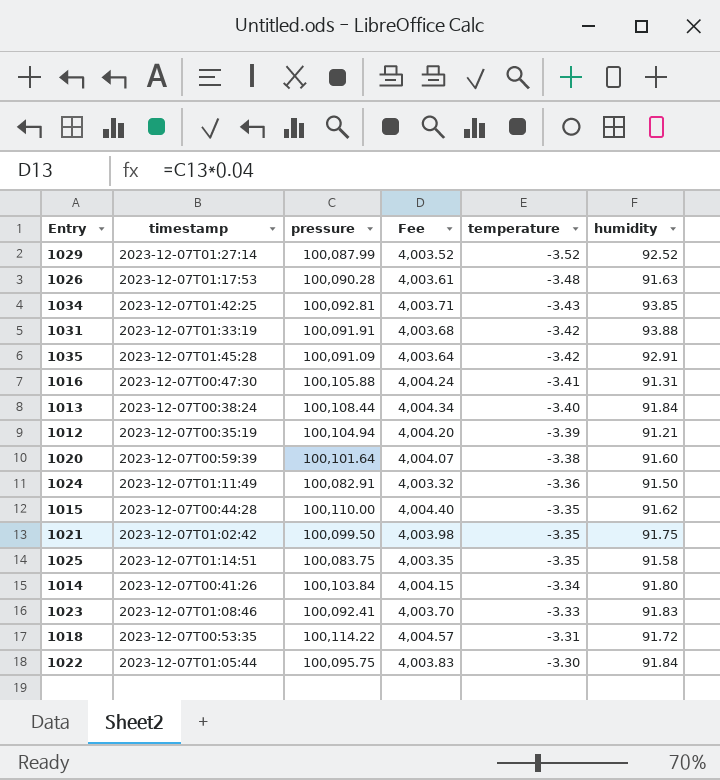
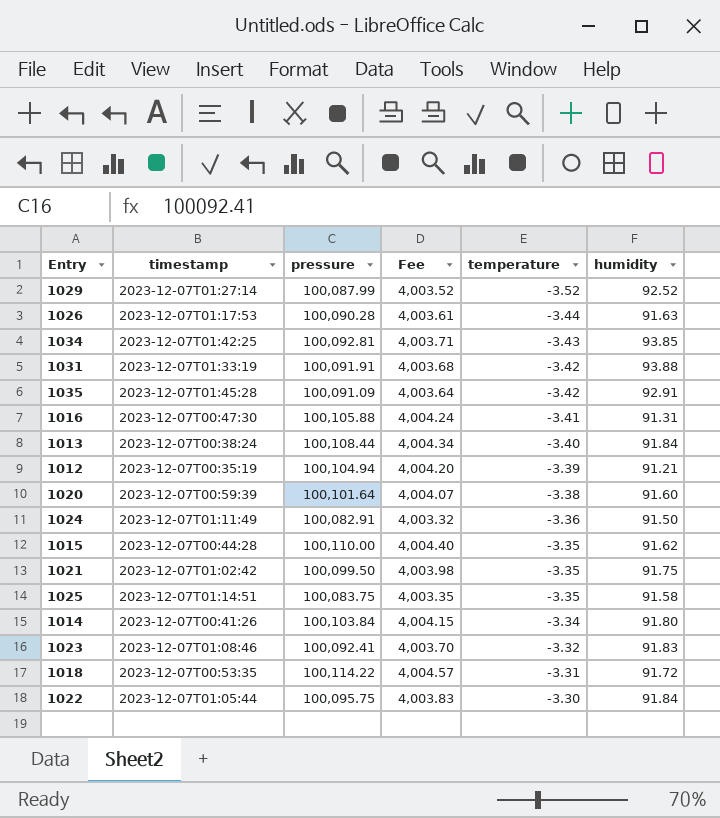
1026 | temperature: -3.48 -> -3.44
1023 | temperature: -3.33 -> -3.32

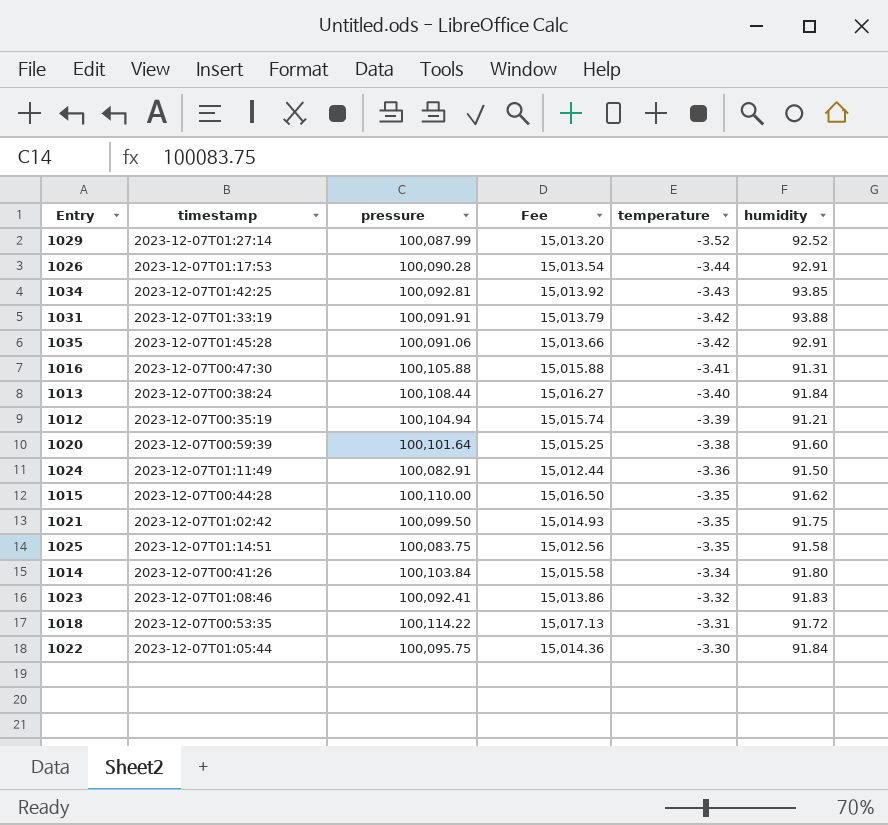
column Fee | formula: [pressure] * 0.04 -> [pressure] * 0.15
1026 | humidity: 91.63 -> 92.91
1035 | pressure: 100,091.09 -> 100,091.06

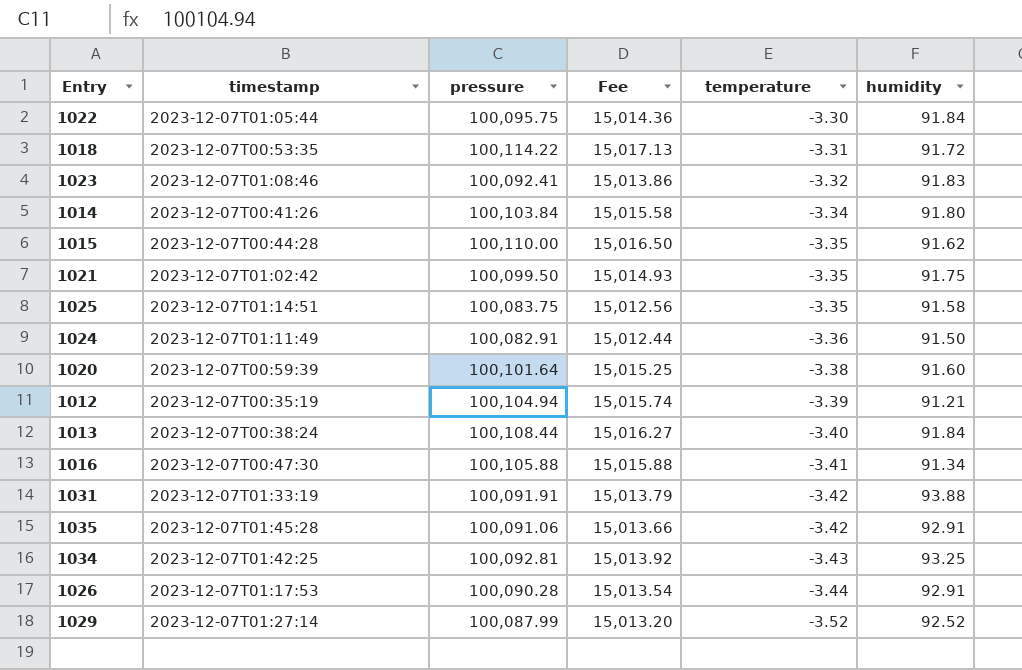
row order: temperature ascending -> temperature descending
1016 | humidity: 91.31 -> 91.34
1034 | humidity: 93.85 -> 93.25

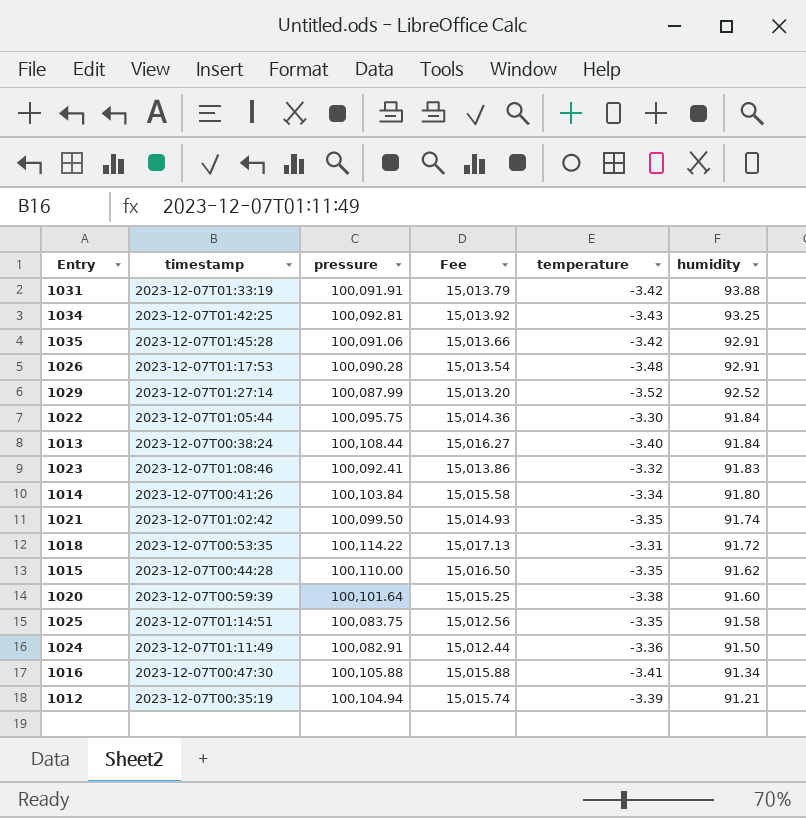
row order: temperature descending -> humidity descending
1026 | temperature: -3.44 -> -3.48
1021 | humidity: 91.75 -> 91.74

